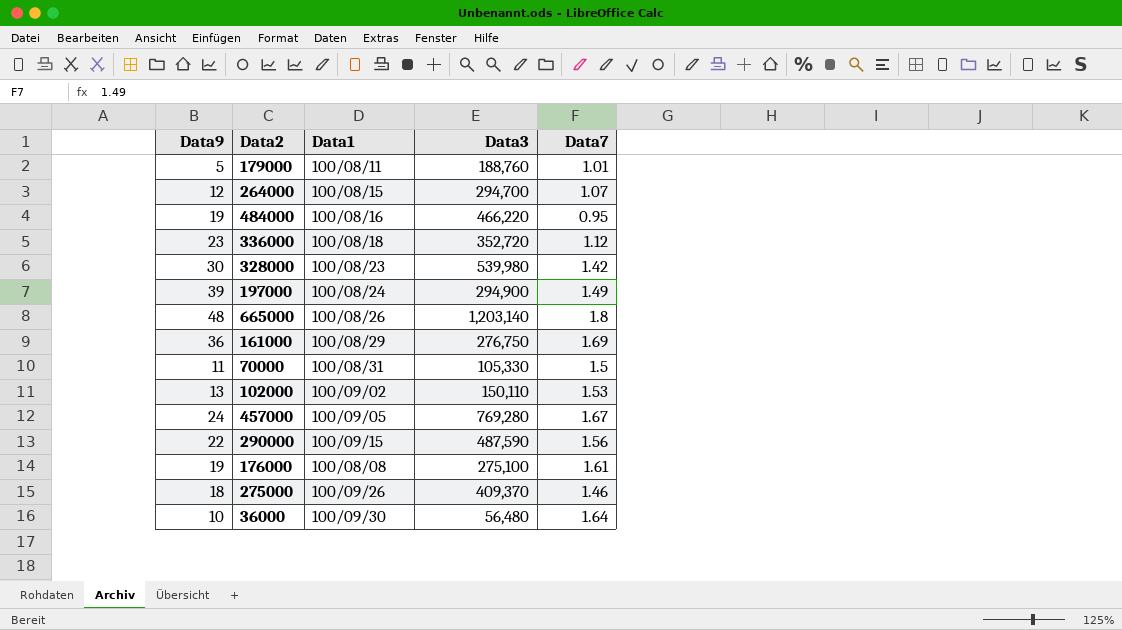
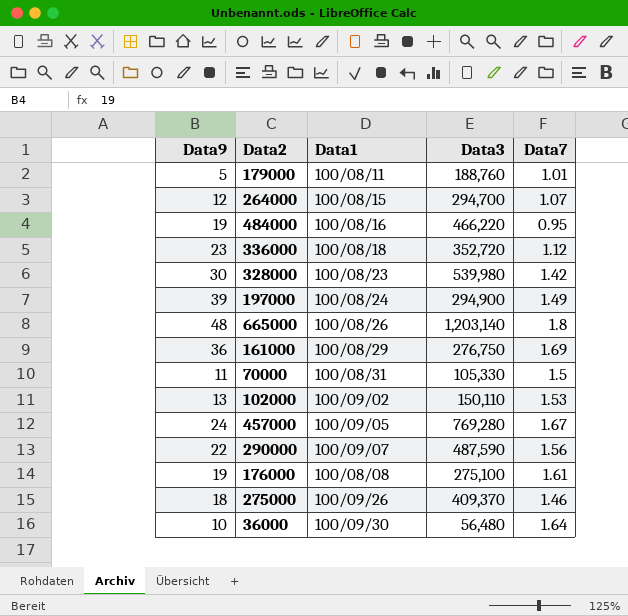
290000 | Data1: 100/09/15 -> 100/09/07

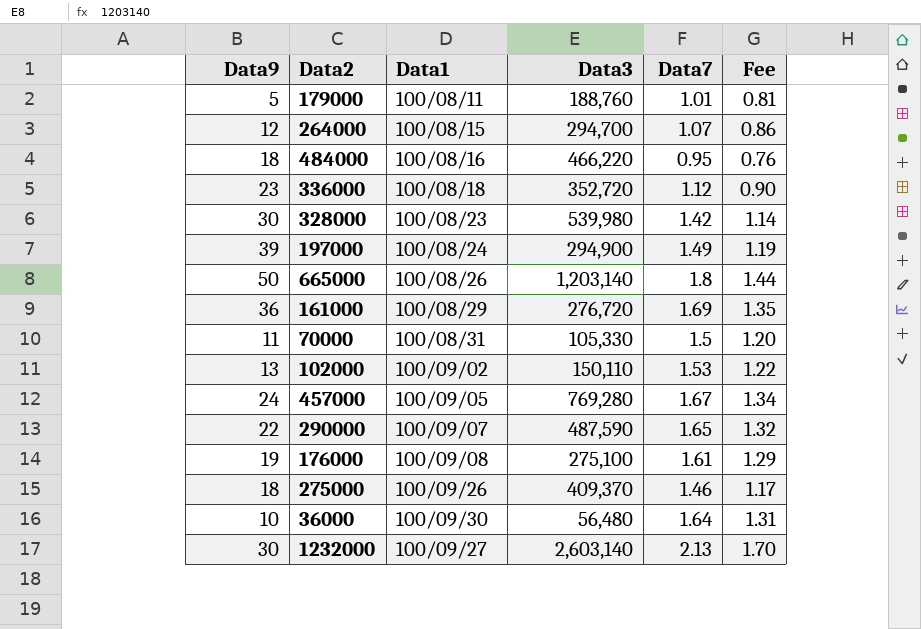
column Fee | formula: none -> [Data7] * 0.8
484000 | Data9: 19 -> 18
665000 | Data9: 48 -> 50
161000 | Data3: 276,750 -> 276,720
290000 | Data7: 1.56 -> 1.65
176000 | Data1: 100/08/08 -> 100/09/08
row 1232000: none -> 30 | 100/09/27 | 2,603,140 | 2.13 | 1.70

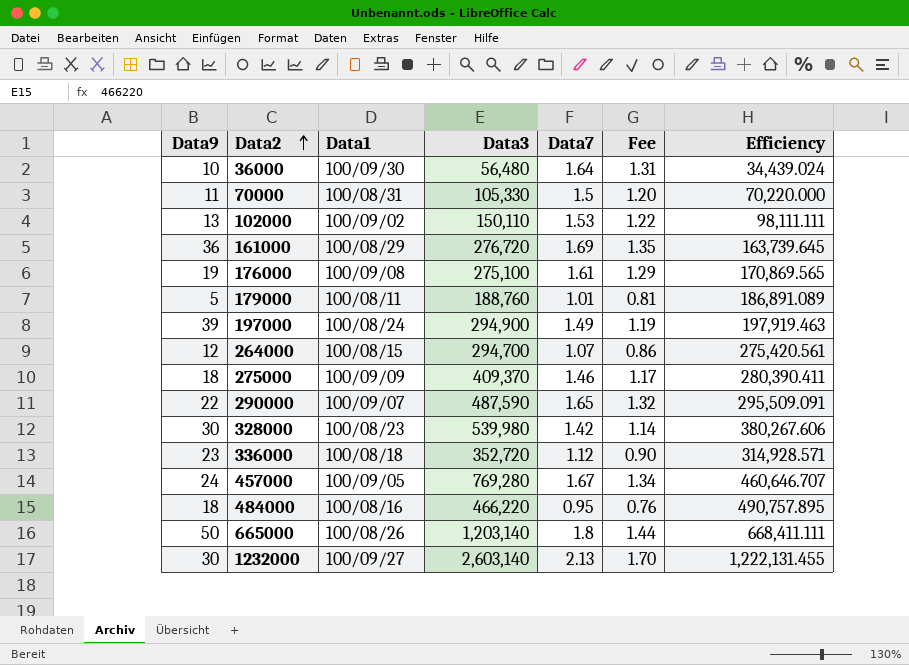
row order: none -> Data2 ascending
column Efficiency | formula: none -> [Data3] / [Data7]
275000 | Data1: 100/09/26 -> 100/09/09

